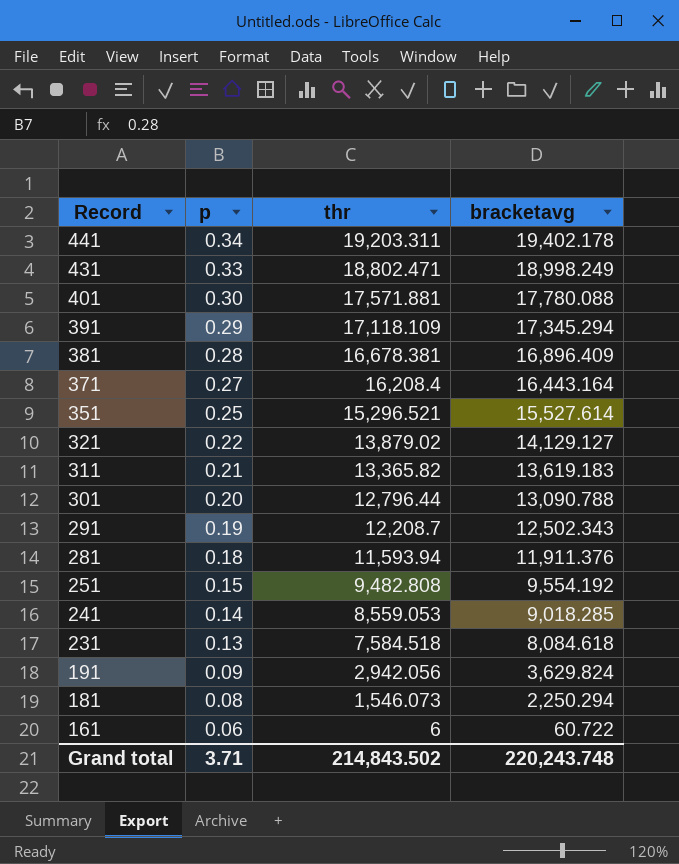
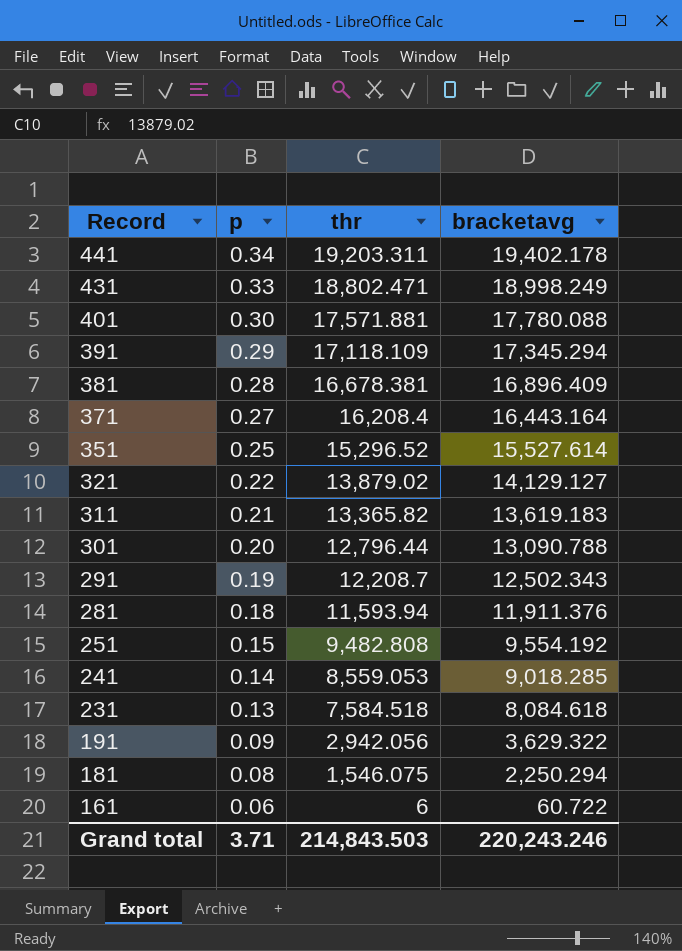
351 | thr: 15,296.521 -> 15,296.52
191 | bracketavg: 3,629.824 -> 3,629.322
181 | thr: 1,546.073 -> 1,546.075
Grand total | thr: 214,843.502 -> 214,843.503
Grand total | bracketavg: 220,243.748 -> 220,243.246

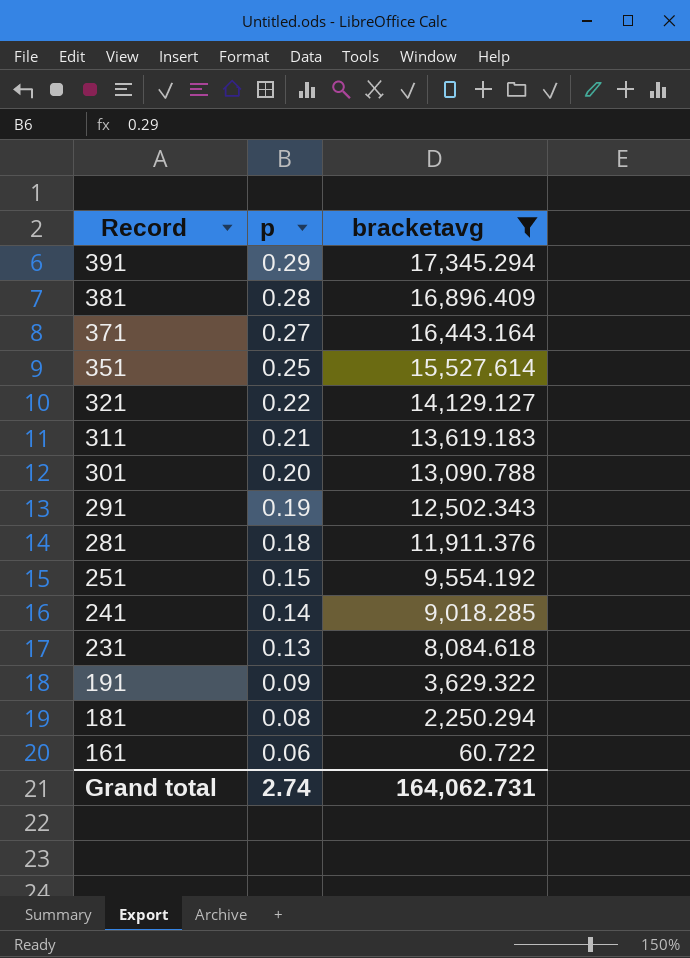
filter: none -> bracketavg <= 17,345.294
column thr | position: 3 -> none
Grand total | p: 3.71 -> 2.74
Grand total | bracketavg: 220,243.246 -> 164,062.731

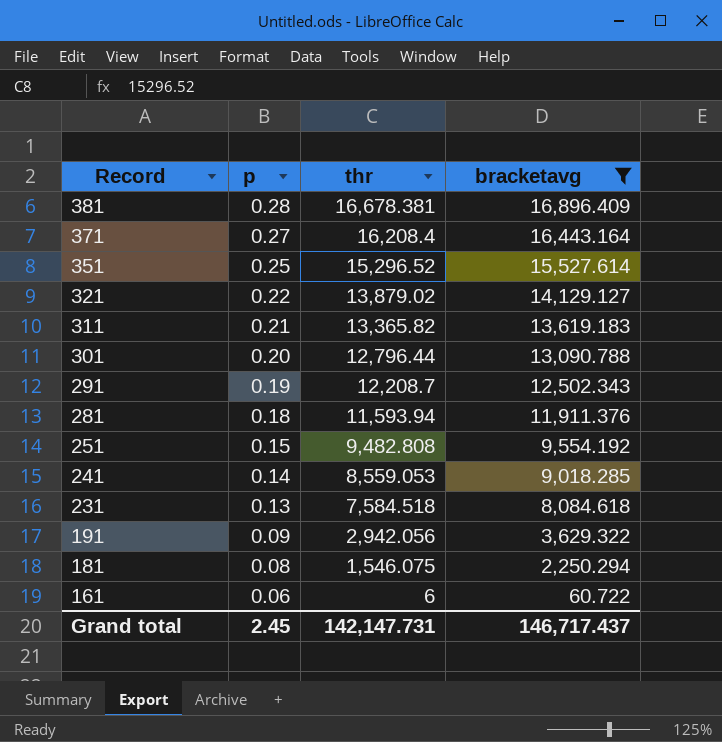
column thr | position: none -> 3
row 391: 0.29 | 17,345.294 -> none
Grand total | p: 2.74 -> 2.45
Grand total | bracketavg: 164,062.731 -> 146,717.437

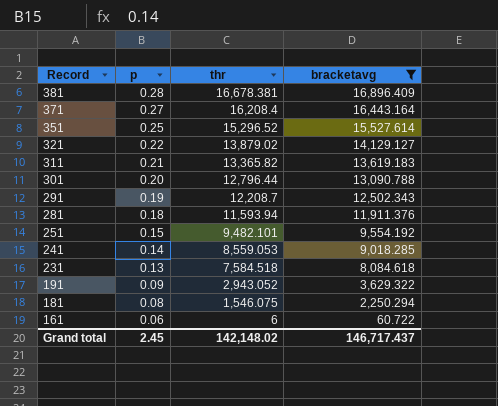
251 | thr: 9,482.808 -> 9,482.101
191 | thr: 2,942.056 -> 2,943.052
Grand total | thr: 142,147.731 -> 142,148.02

